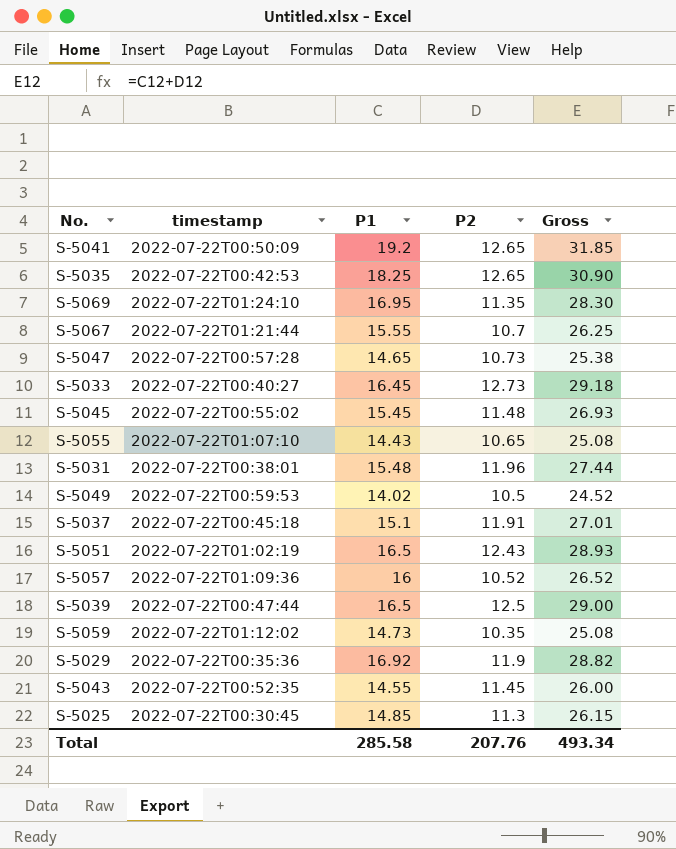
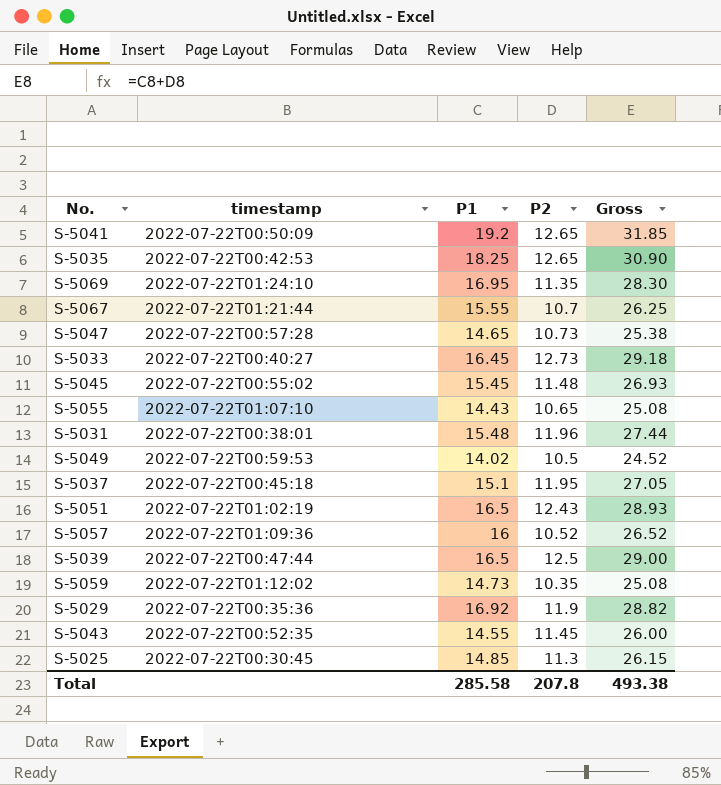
S-5037 | P2: 11.91 -> 11.95
S-5037 | Gross: 27.01 -> 27.05
Total | P2: 207.76 -> 207.8
Total | Gross: 493.34 -> 493.38

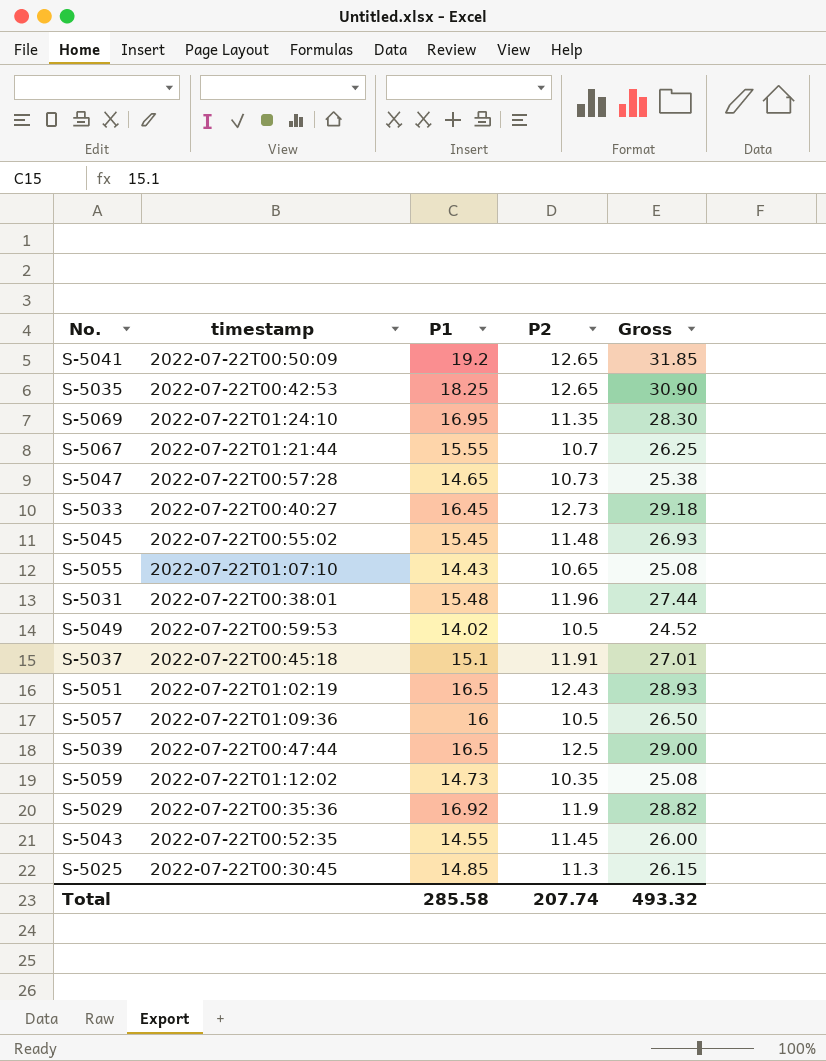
S-5037 | P2: 11.95 -> 11.91
S-5037 | Gross: 27.05 -> 27.01
S-5057 | P2: 10.52 -> 10.5
S-5057 | Gross: 26.52 -> 26.50
Total | P2: 207.8 -> 207.74
Total | Gross: 493.38 -> 493.32

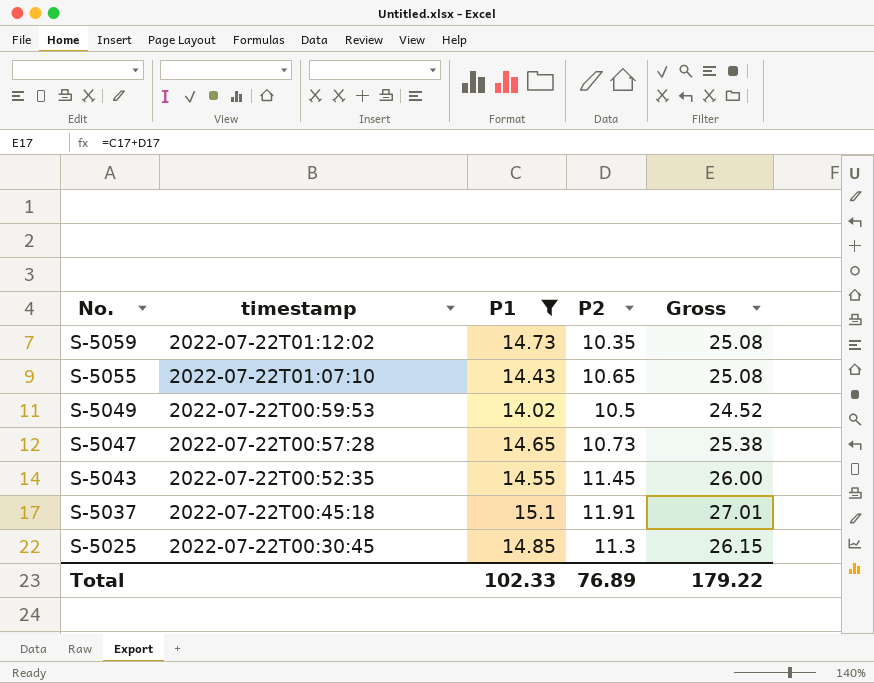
filter: none -> P1 <= 15.1
row order: none -> No. descending
Total | P1: 285.58 -> 102.33
Total | P2: 207.74 -> 76.89
Total | Gross: 493.32 -> 179.22

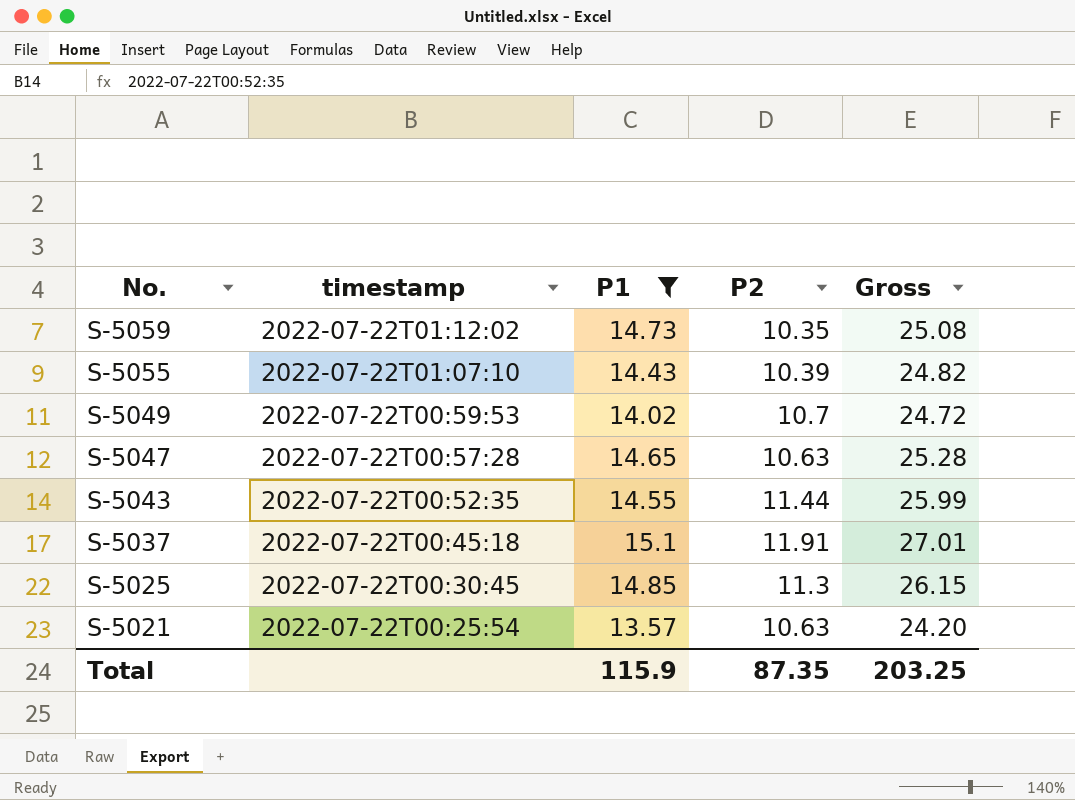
S-5055 | P2: 10.65 -> 10.39
S-5055 | Gross: 25.08 -> 24.82
S-5049 | P2: 10.5 -> 10.7
S-5049 | Gross: 24.52 -> 24.72
S-5047 | P2: 10.73 -> 10.63
S-5047 | Gross: 25.38 -> 25.28
S-5043 | P2: 11.45 -> 11.44
S-5043 | Gross: 26.00 -> 25.99
row S-5021: none -> 2022-07-22T00:25:54 | 13.57 | 10.63 | 24.20
Total | P1: 102.33 -> 115.9
Total | P2: 76.89 -> 87.35
Total | Gross: 179.22 -> 203.25

